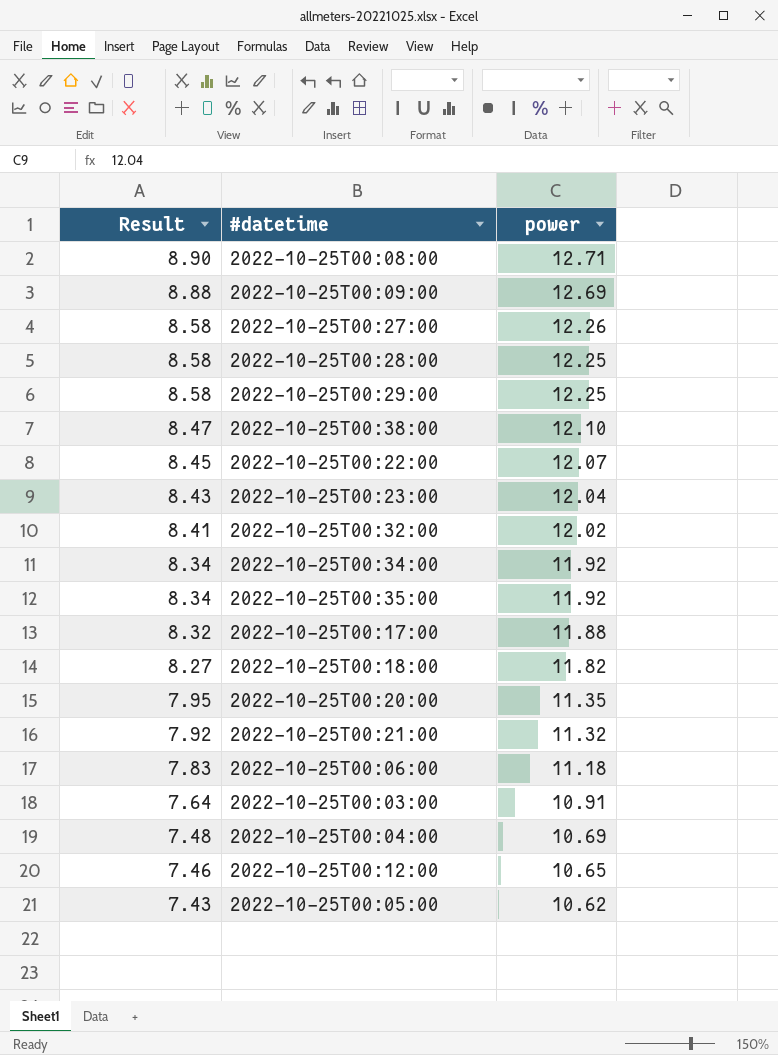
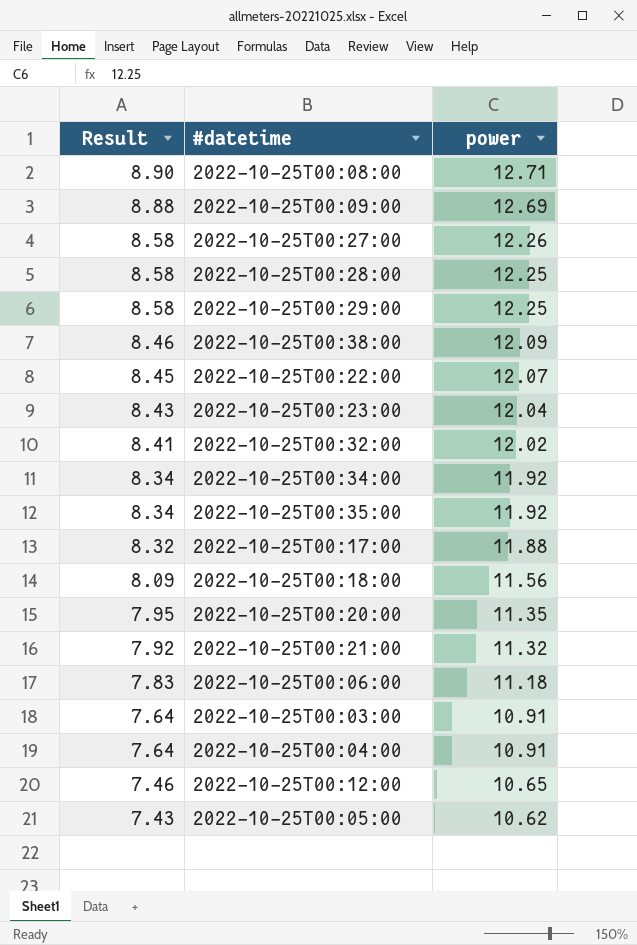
2022-10-25T00:38:00 | Result: 8.47 -> 8.46
2022-10-25T00:38:00 | power: 12.10 -> 12.09
2022-10-25T00:18:00 | Result: 8.27 -> 8.09
2022-10-25T00:18:00 | power: 11.82 -> 11.56
2022-10-25T00:04:00 | Result: 7.48 -> 7.64
2022-10-25T00:04:00 | power: 10.69 -> 10.91

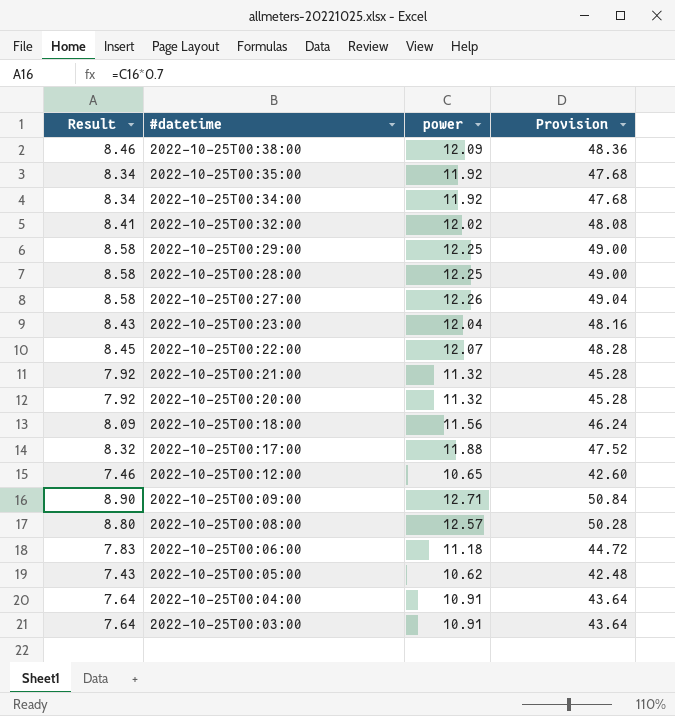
row order: Result descending -> #datetime descending
column Provision | formula: none -> [power] * 4
2022-10-25T00:20:00 | Result: 7.95 -> 7.92
2022-10-25T00:20:00 | power: 11.35 -> 11.32
2022-10-25T00:09:00 | Result: 8.88 -> 8.90
2022-10-25T00:09:00 | power: 12.69 -> 12.71
2022-10-25T00:08:00 | Result: 8.90 -> 8.80
2022-10-25T00:08:00 | power: 12.71 -> 12.57

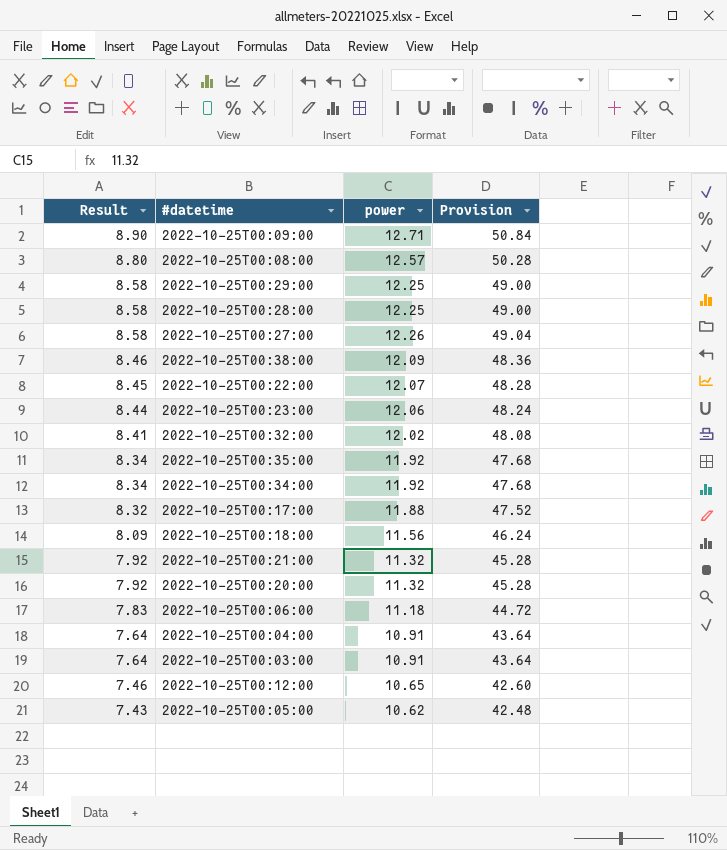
row order: #datetime descending -> Result descending
2022-10-25T00:23:00 | Result: 8.43 -> 8.44
2022-10-25T00:23:00 | power: 12.04 -> 12.06
2022-10-25T00:23:00 | Provision: 48.16 -> 48.24

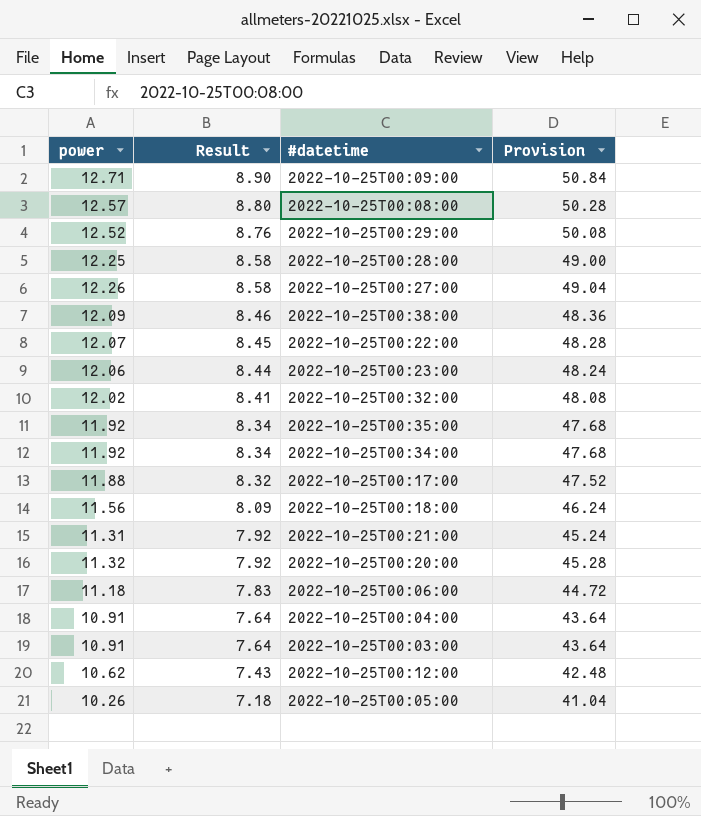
column power | position: 3 -> 1
2022-10-25T00:29:00 | power: 12.25 -> 12.52
2022-10-25T00:29:00 | Result: 8.58 -> 8.76
2022-10-25T00:29:00 | Provision: 49.00 -> 50.08
2022-10-25T00:21:00 | power: 11.32 -> 11.31
2022-10-25T00:21:00 | Provision: 45.28 -> 45.24
2022-10-25T00:12:00 | power: 10.65 -> 10.62
2022-10-25T00:12:00 | Result: 7.46 -> 7.43
2022-10-25T00:12:00 | Provision: 42.60 -> 42.48
2022-10-25T00:05:00 | power: 10.62 -> 10.26
2022-10-25T00:05:00 | Result: 7.43 -> 7.18
2022-10-25T00:05:00 | Provision: 42.48 -> 41.04

